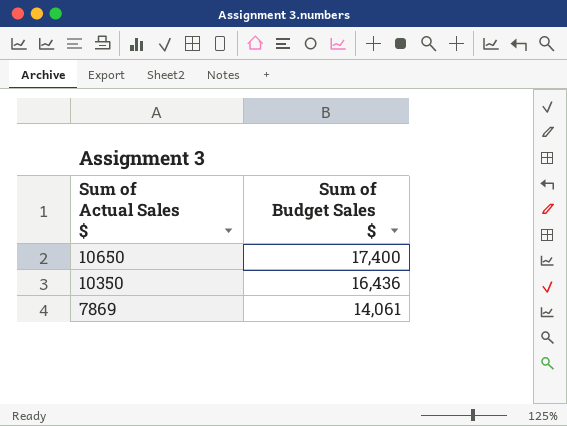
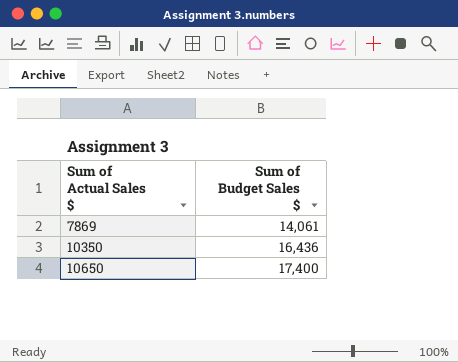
row order: Sum of Actual Sales $ descending -> Sum of Actual Sales $ ascending

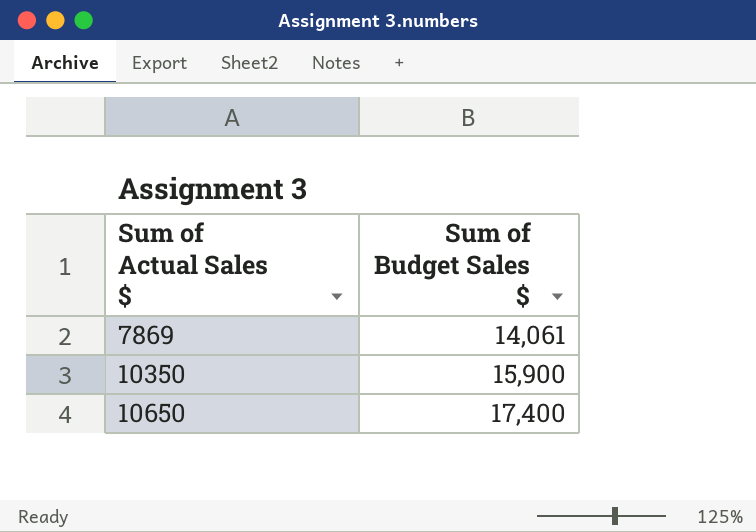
10350 | Sum of Budget Sales $: 16,436 -> 15,900

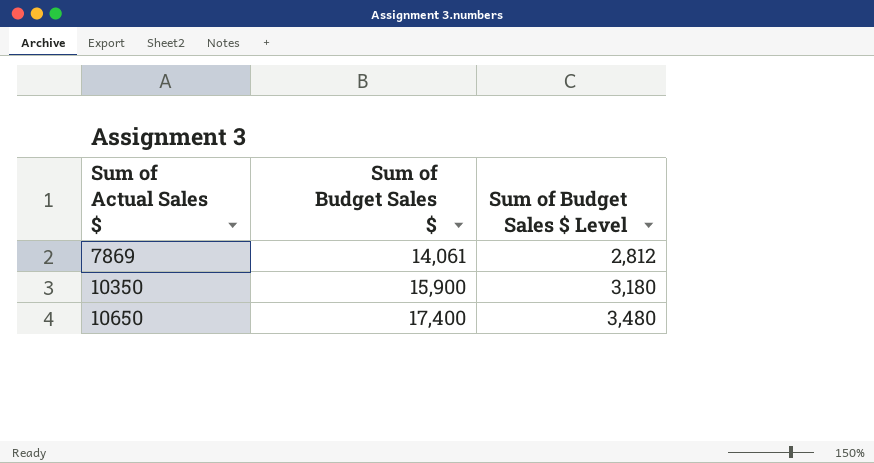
column Sum of Budget Sales $ Level | formula: none -> [Sum of Budget Sales $] * 0.2

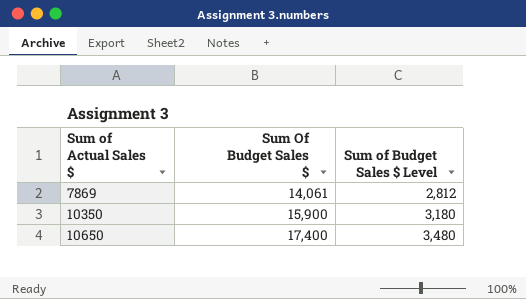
column name: Sum of Budget Sales $ -> Sum Of Budget Sales $

